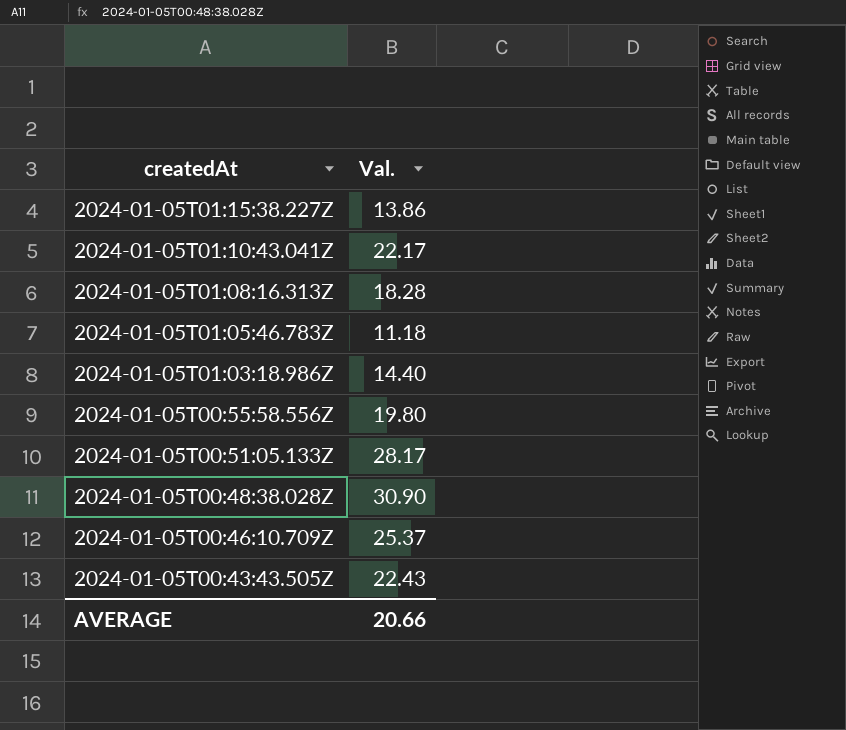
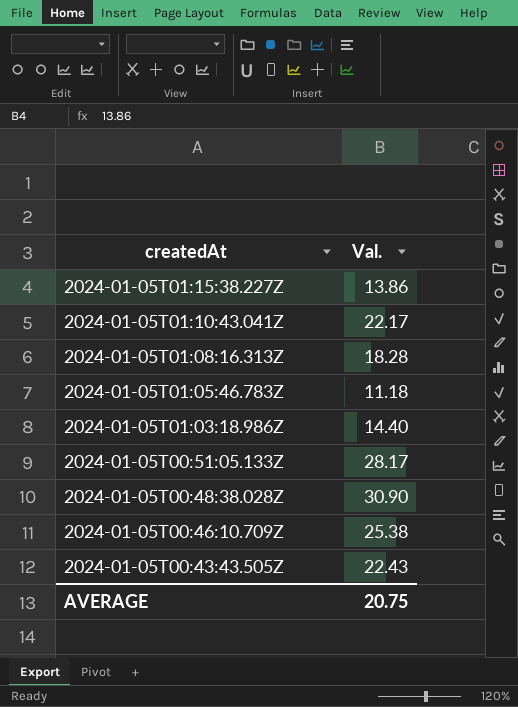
row 2024-01-05T00:55:58.556Z: 19.80 -> none
2024-01-05T00:46:10.709Z | Val.: 25.37 -> 25.38
AVERAGE | Val.: 20.66 -> 20.75

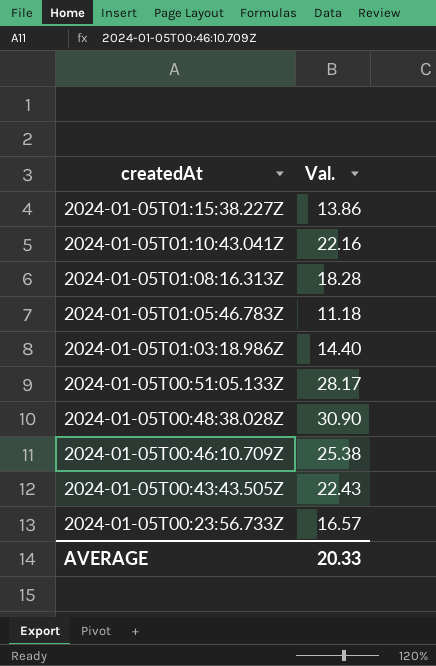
2024-01-05T01:10:43.041Z | Val.: 22.17 -> 22.16
row 2024-01-05T00:23:56.733Z: none -> 16.57
AVERAGE | Val.: 20.75 -> 20.33

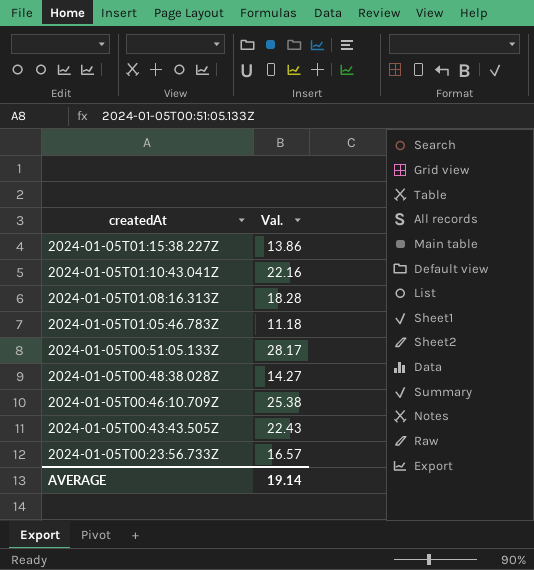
row 2024-01-05T01:03:18.986Z: 14.40 -> none
2024-01-05T00:48:38.028Z | Val.: 30.90 -> 14.27
AVERAGE | Val.: 20.33 -> 19.14

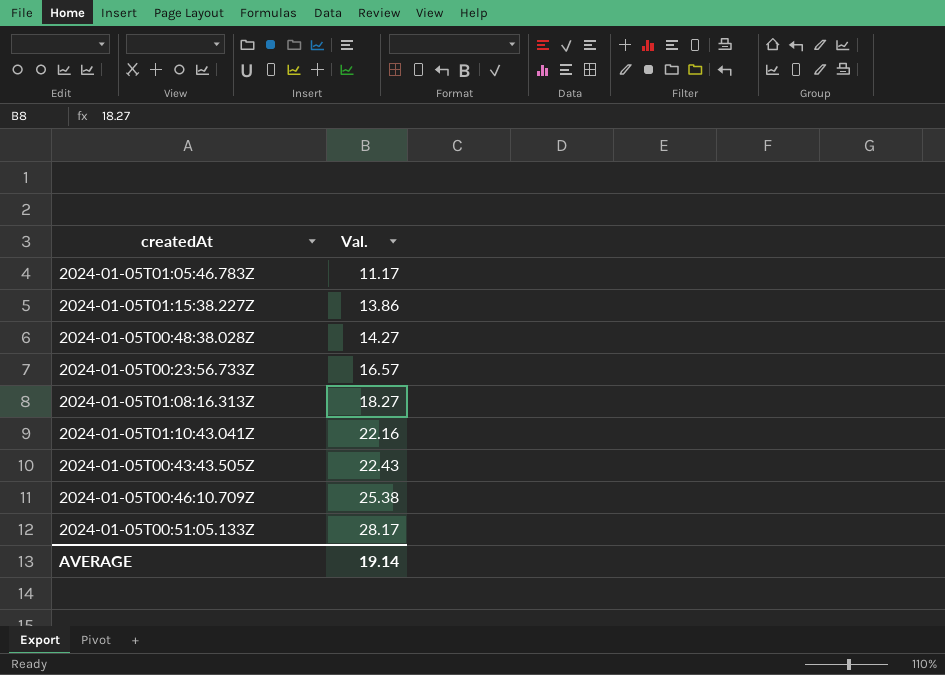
row order: createdAt descending -> Val. ascending
2024-01-05T01:05:46.783Z | Val.: 11.18 -> 11.17
2024-01-05T01:08:16.313Z | Val.: 18.28 -> 18.27

